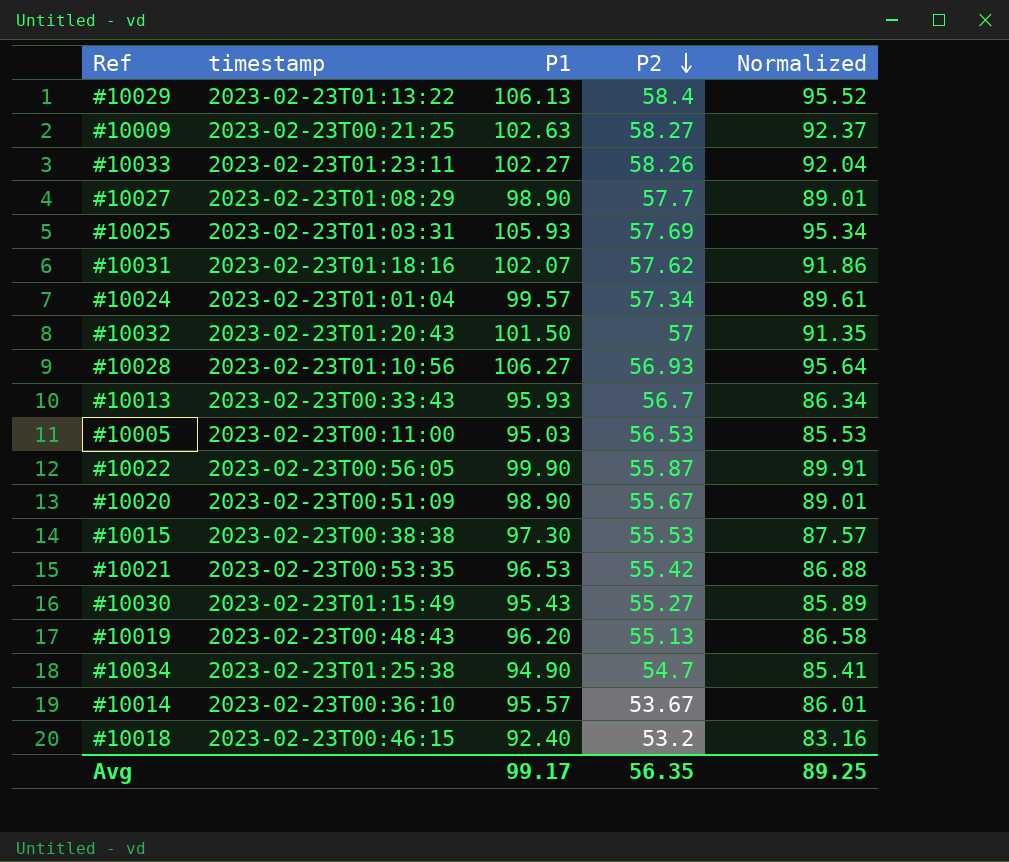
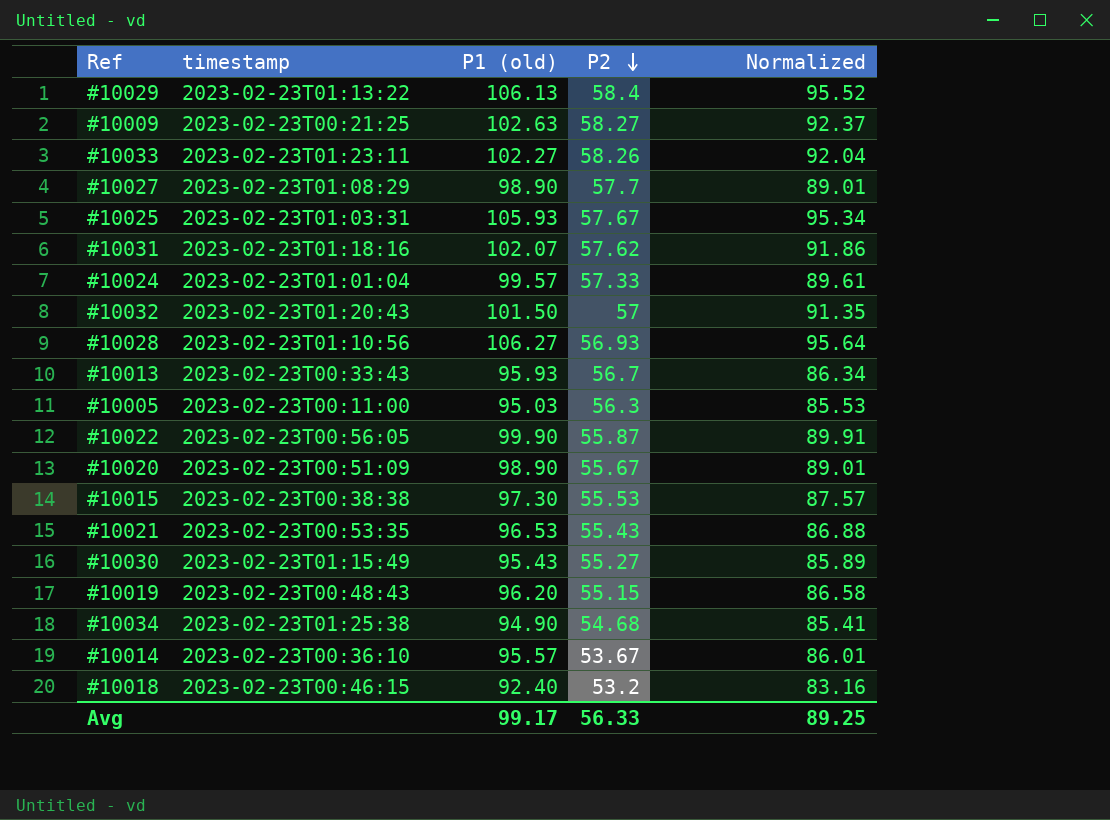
column name: P1 -> P1 (old)
#10025 | P2: 57.69 -> 57.67
#10024 | P2: 57.34 -> 57.33
#10005 | P2: 56.53 -> 56.3
#10021 | P2: 55.42 -> 55.43
#10019 | P2: 55.13 -> 55.15
#10034 | P2: 54.7 -> 54.68
Avg | P2: 56.35 -> 56.33

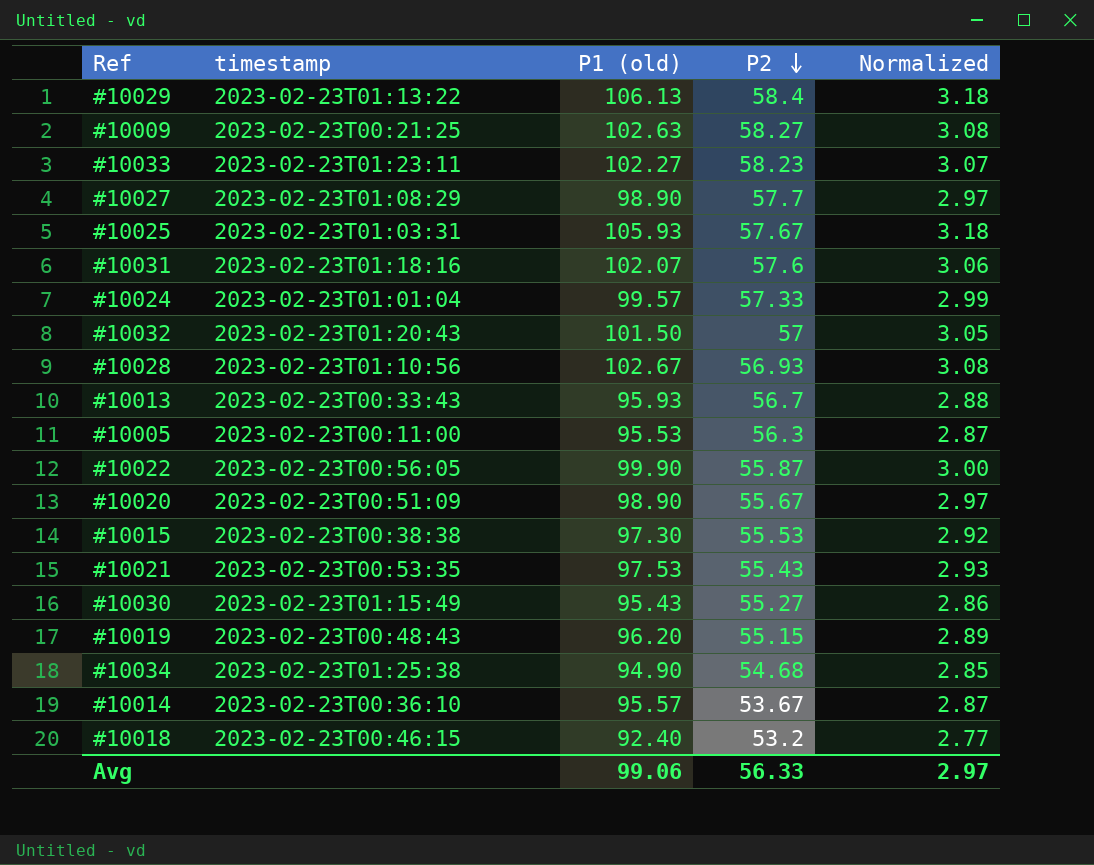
column Normalized | formula: [P1 (old)] * 0.9 -> [P1 (old)] * 0.03
#10033 | P2: 58.26 -> 58.23
#10031 | P2: 57.62 -> 57.6
#10028 | P1 (old): 106.27 -> 102.67
#10005 | P1 (old): 95.03 -> 95.53
#10021 | P1 (old): 96.53 -> 97.53
Avg | P1 (old): 99.17 -> 99.06
Avg | Normalized: 89.25 -> 2.97

